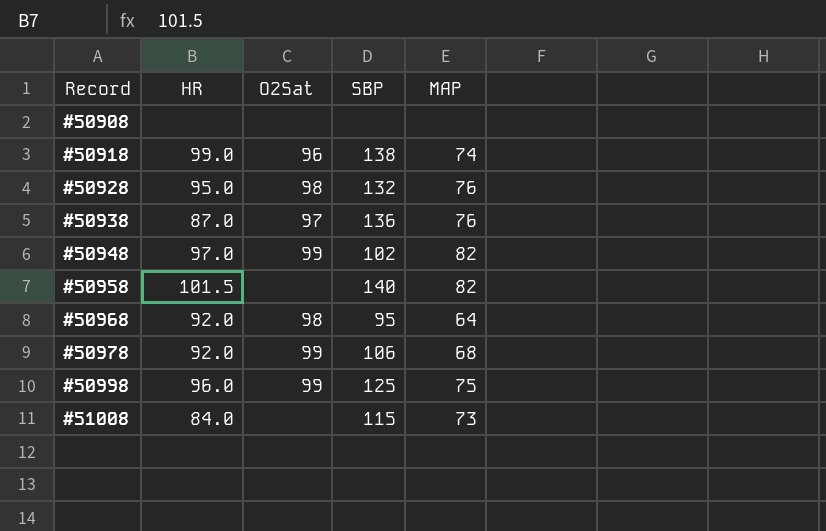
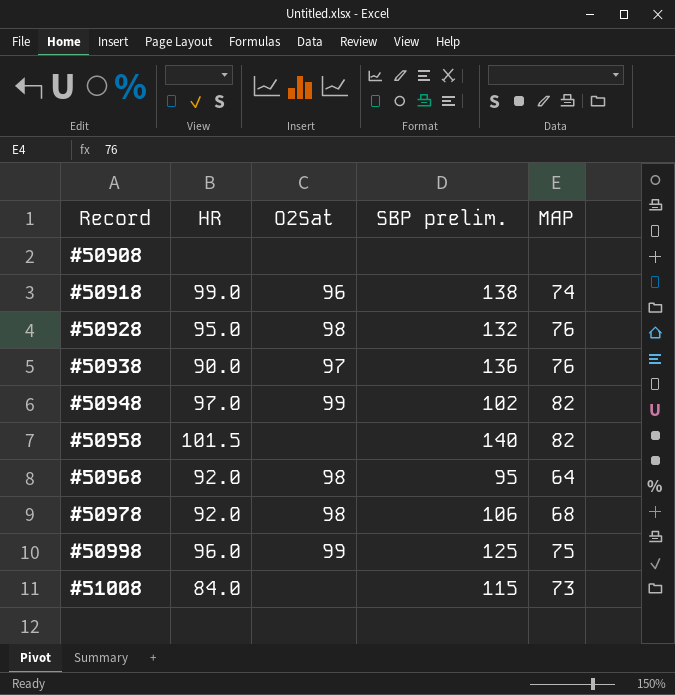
column name: SBP -> SBP prelim.
#50938 | HR: 87.0 -> 90.0
#50978 | O2Sat: 99 -> 98

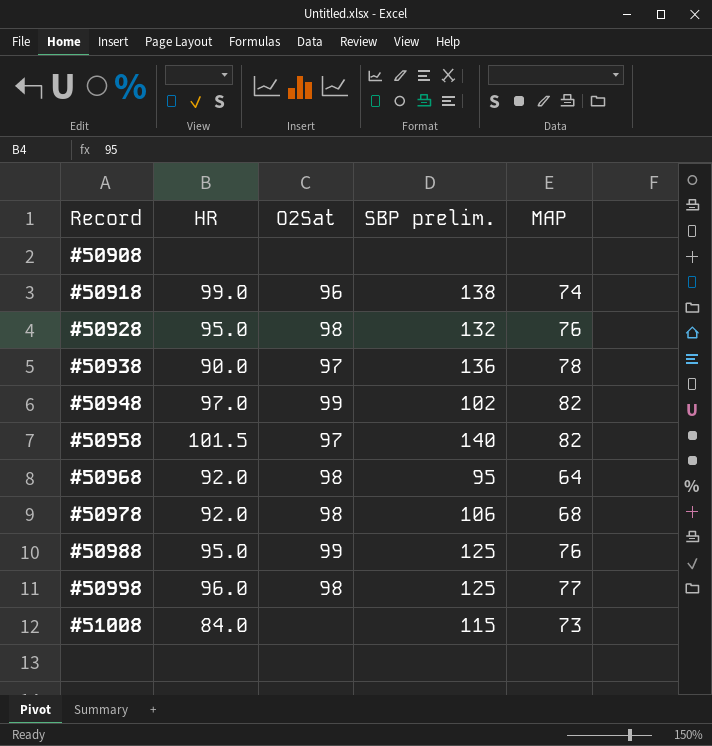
#50938 | MAP: 76 -> 78
#50958 | O2Sat: none -> 97
row #50988: none -> 95.0 | 99 | 125 | 76
#50998 | O2Sat: 99 -> 98
#50998 | MAP: 75 -> 77

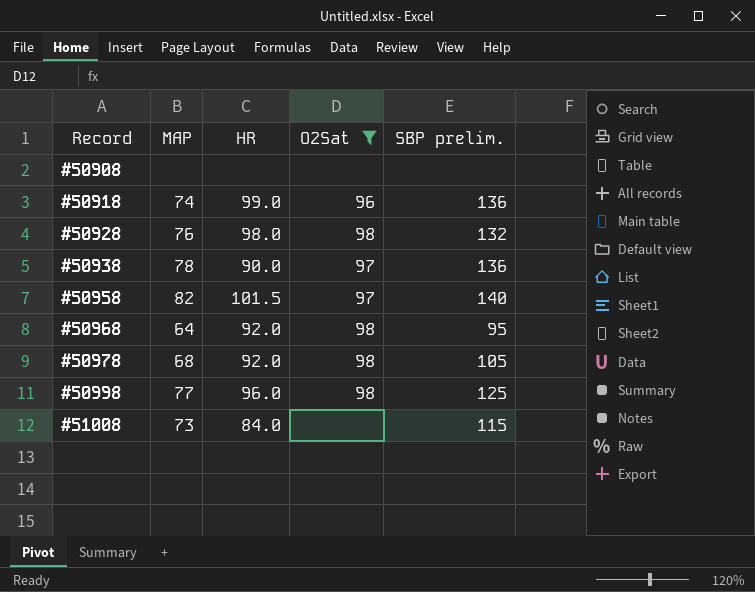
filter: none -> O2Sat != 99
column MAP | position: 5 -> 2
#50918 | SBP prelim.: 138 -> 136
#50928 | HR: 95.0 -> 98.0
#50978 | SBP prelim.: 106 -> 105

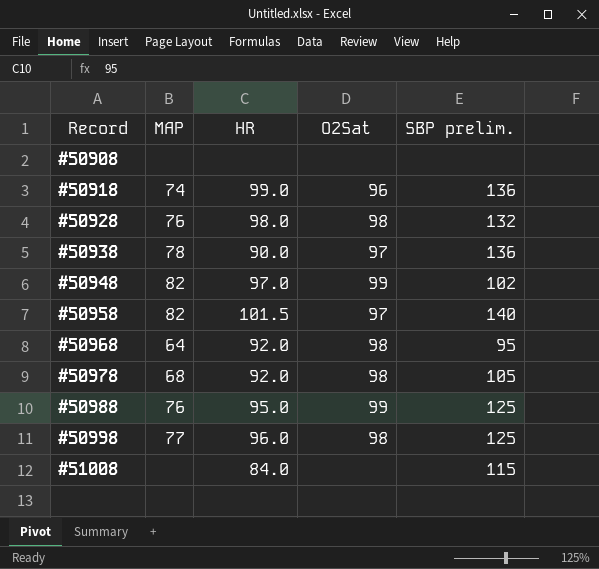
filter: O2Sat != 99 -> none
#51008 | MAP: 73 -> none

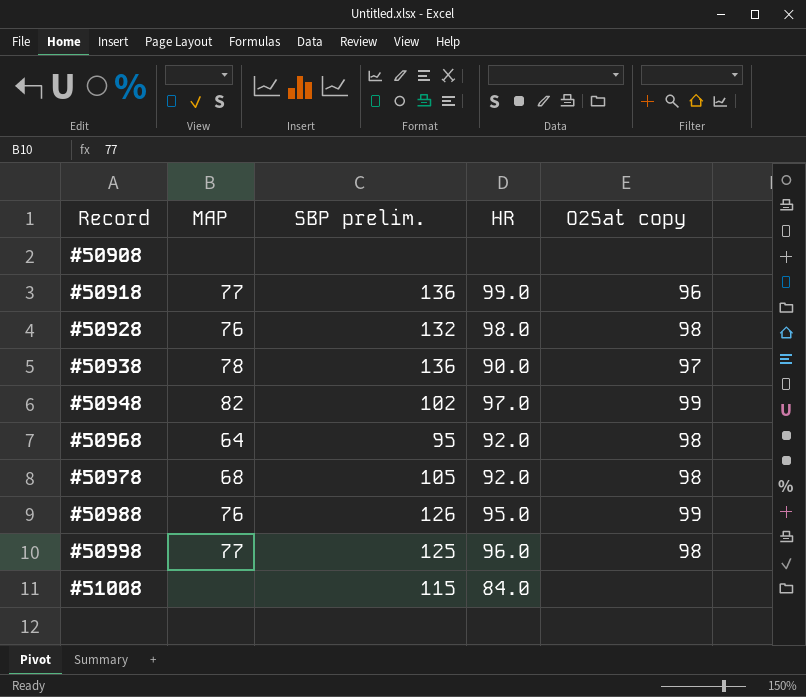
column SBP prelim. | position: 5 -> 3
column name: O2Sat -> O2Sat copy
row #50958: 82 | 101.5 | 97 | 140 -> none
#50918 | MAP: 74 -> 77
#50988 | SBP prelim.: 125 -> 126

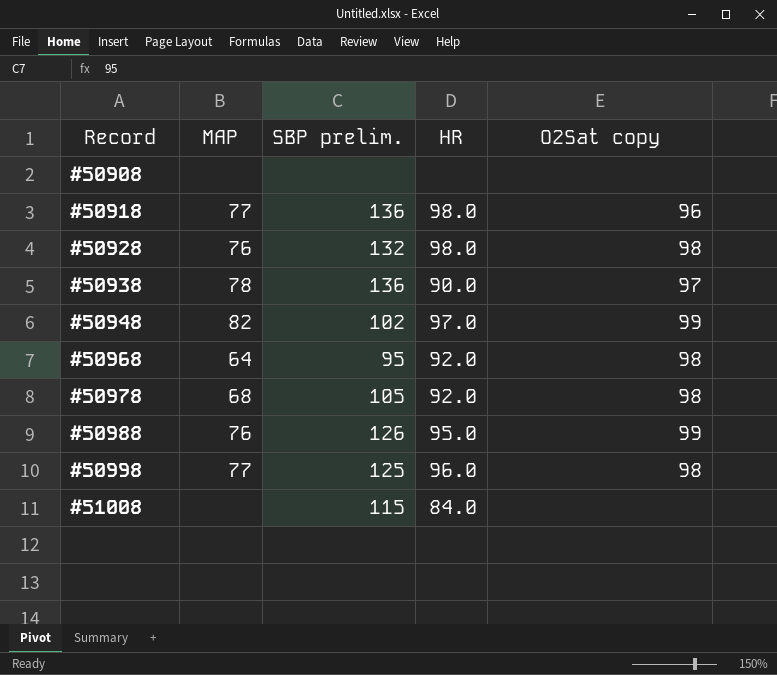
#50918 | HR: 99.0 -> 98.0

